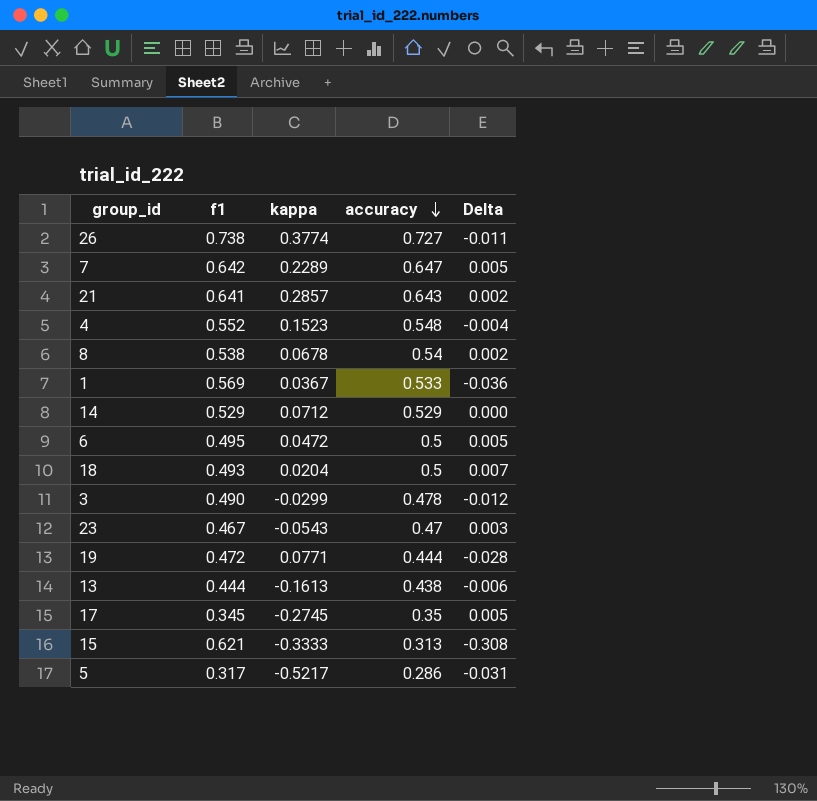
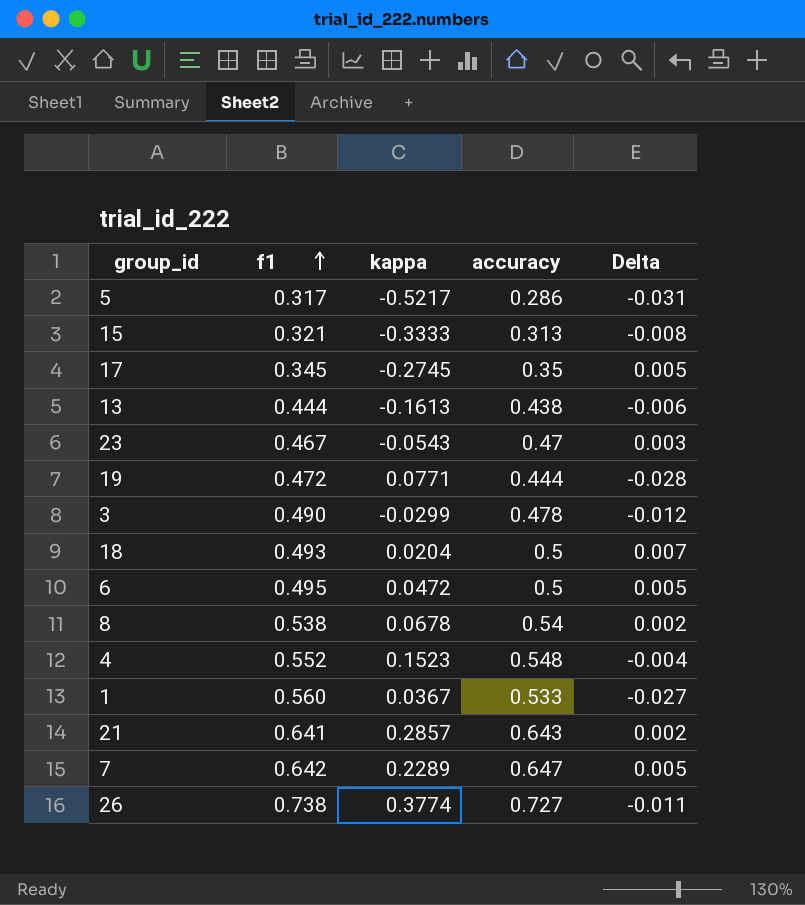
row order: accuracy descending -> f1 ascending
row 14: 0.529 | 0.0712 | 0.529 | 0.000 -> none
15 | f1: 0.621 -> 0.321
15 | Delta: -0.308 -> -0.008
1 | f1: 0.569 -> 0.560
1 | Delta: -0.036 -> -0.027

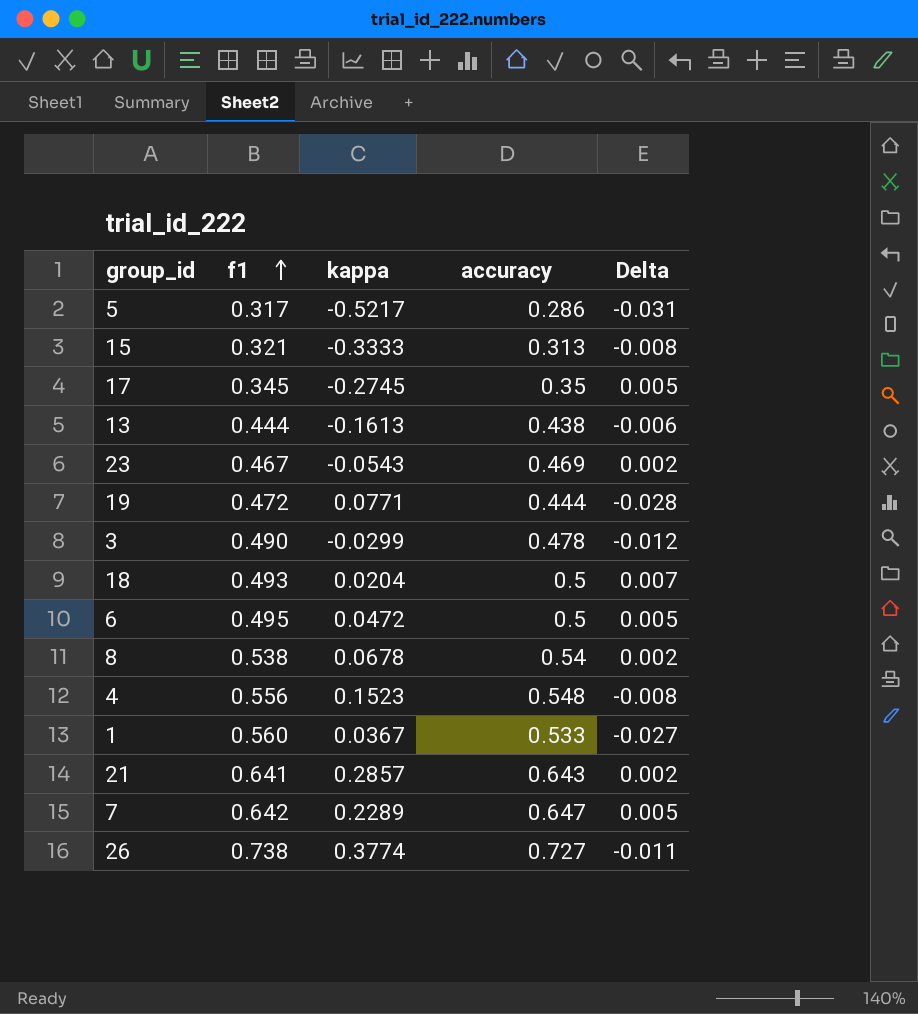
23 | accuracy: 0.47 -> 0.469
23 | Delta: 0.003 -> 0.002
4 | f1: 0.552 -> 0.556
4 | Delta: -0.004 -> -0.008

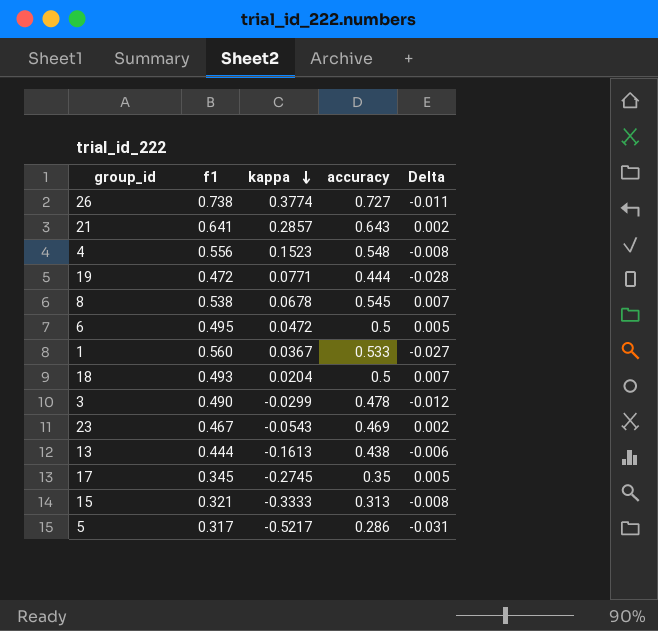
row order: f1 ascending -> kappa descending
row 7: 0.642 | 0.2289 | 0.647 | 0.005 -> none
8 | accuracy: 0.54 -> 0.545
8 | Delta: 0.002 -> 0.007

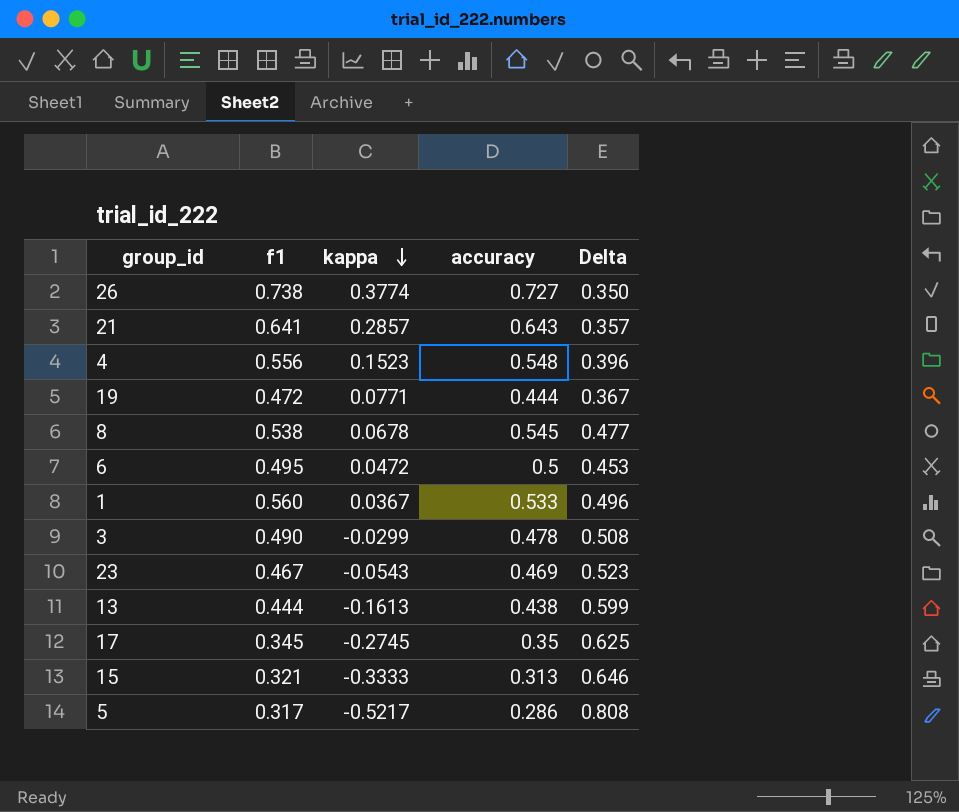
column Delta | formula: [accuracy] - [f1] -> [accuracy] - [kappa]
row 18: 0.493 | 0.0204 | 0.5 | 0.007 -> none

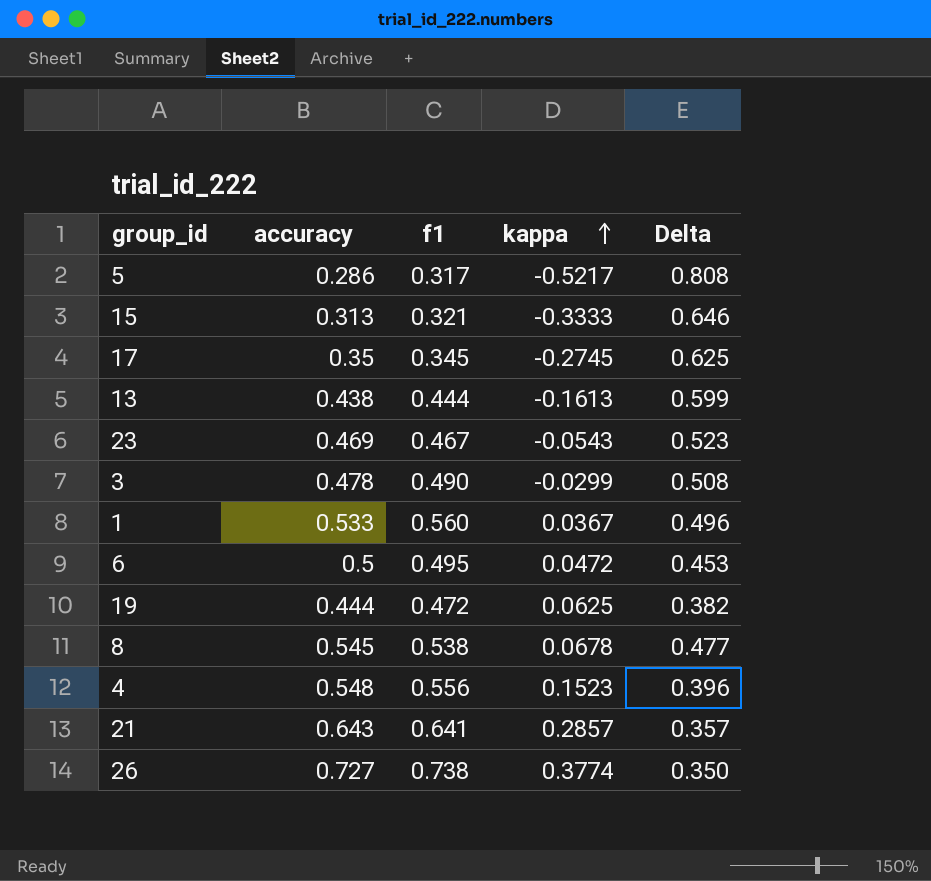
row order: kappa descending -> kappa ascending
column accuracy | position: 4 -> 2
19 | kappa: 0.0771 -> 0.0625
19 | Delta: 0.367 -> 0.382

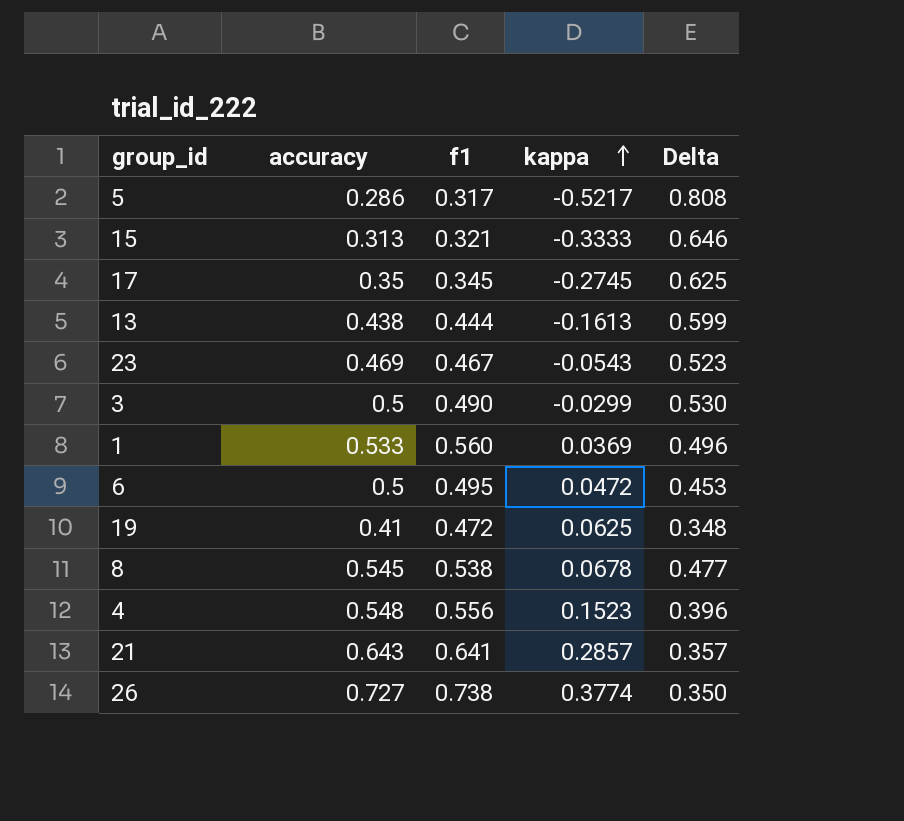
3 | accuracy: 0.478 -> 0.5
3 | Delta: 0.508 -> 0.530
1 | kappa: 0.0367 -> 0.0369
19 | accuracy: 0.444 -> 0.41
19 | Delta: 0.382 -> 0.348

